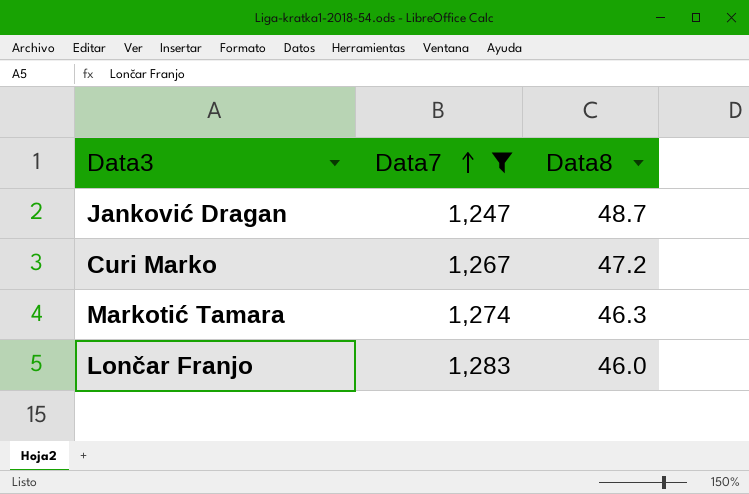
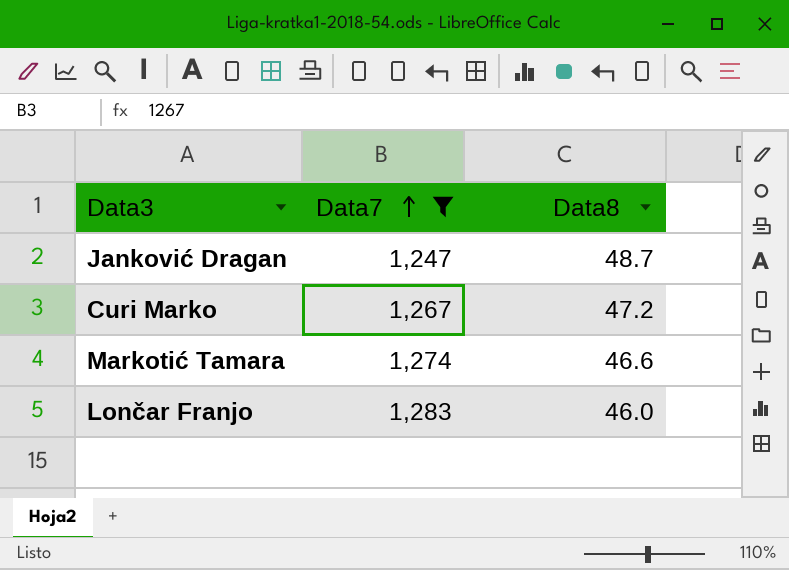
Markotić Tamara | Data8: 46.3 -> 46.6

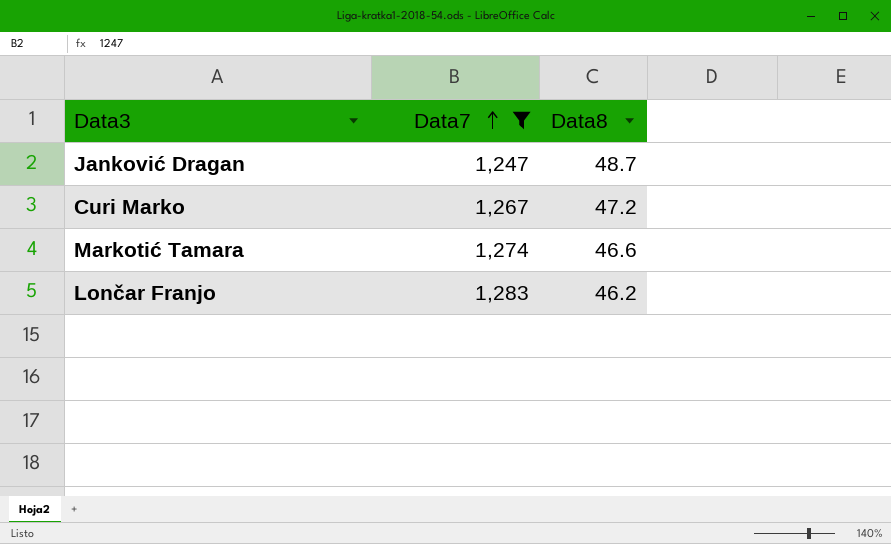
Lončar Franjo | Data8: 46.0 -> 46.2

